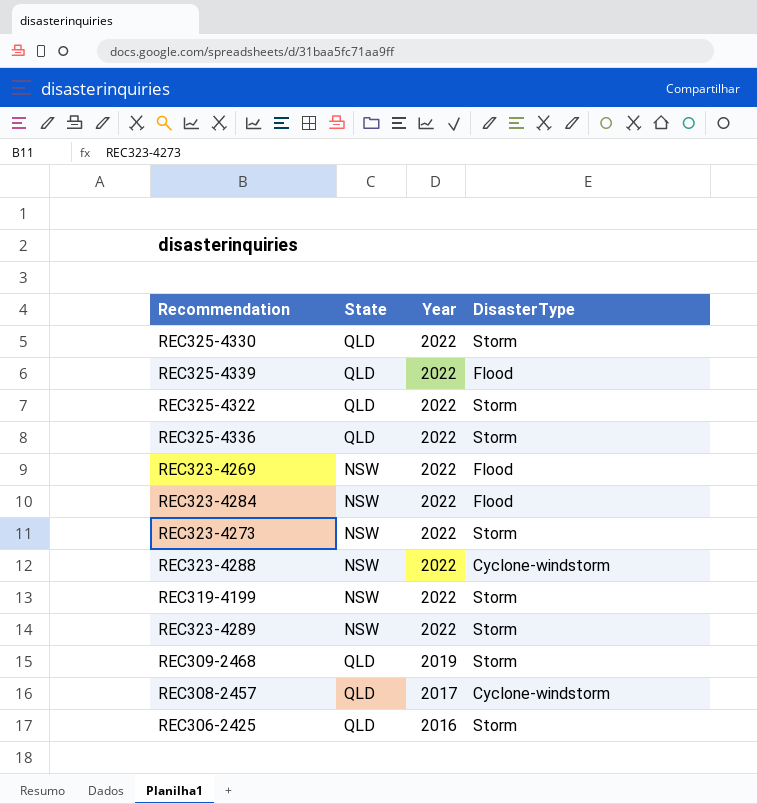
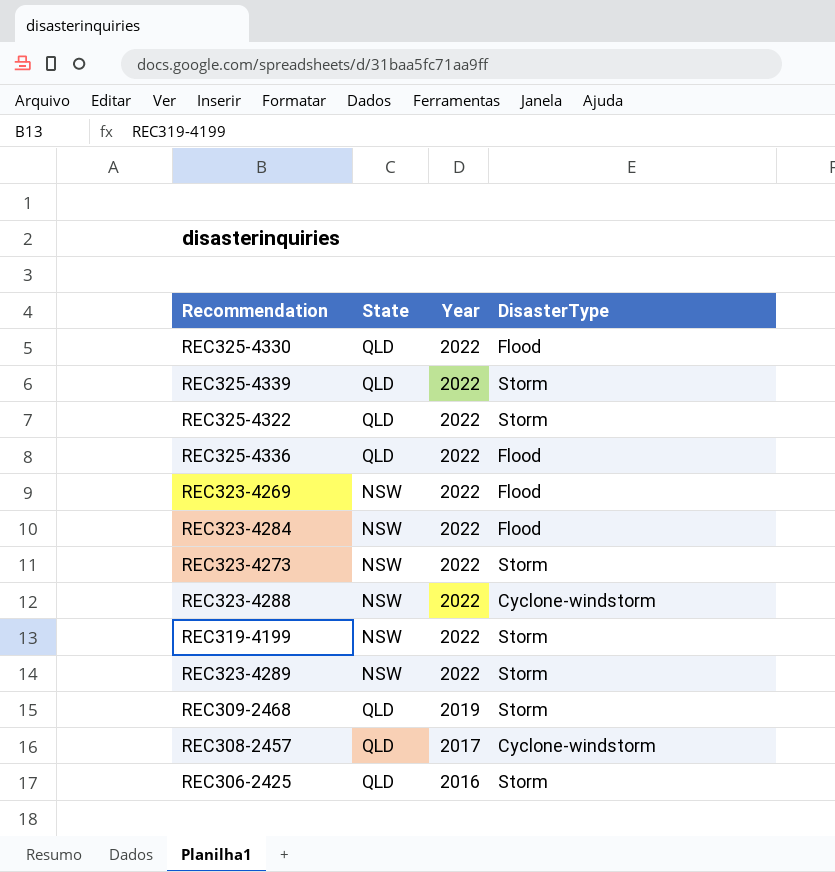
REC325-4330 | DisasterType: Storm -> Flood
REC325-4339 | DisasterType: Flood -> Storm
REC325-4336 | DisasterType: Storm -> Flood

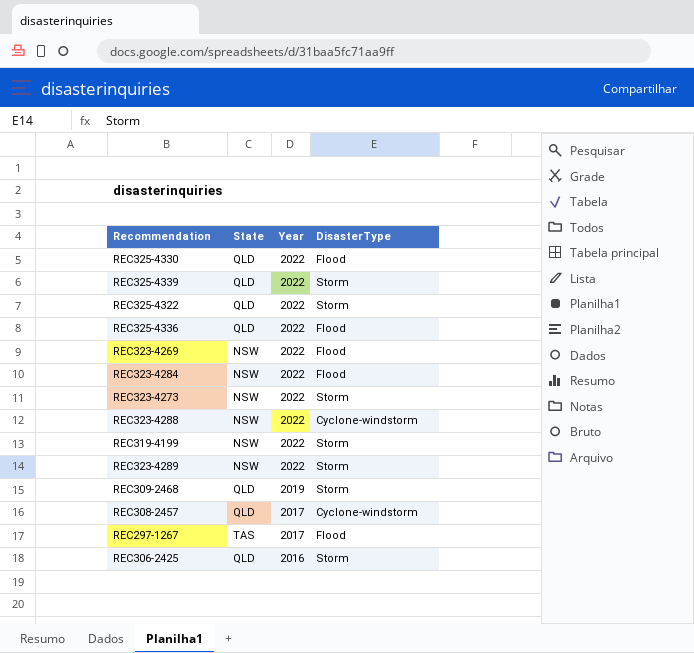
row REC297-1267: none -> TAS | 2017 | Flood

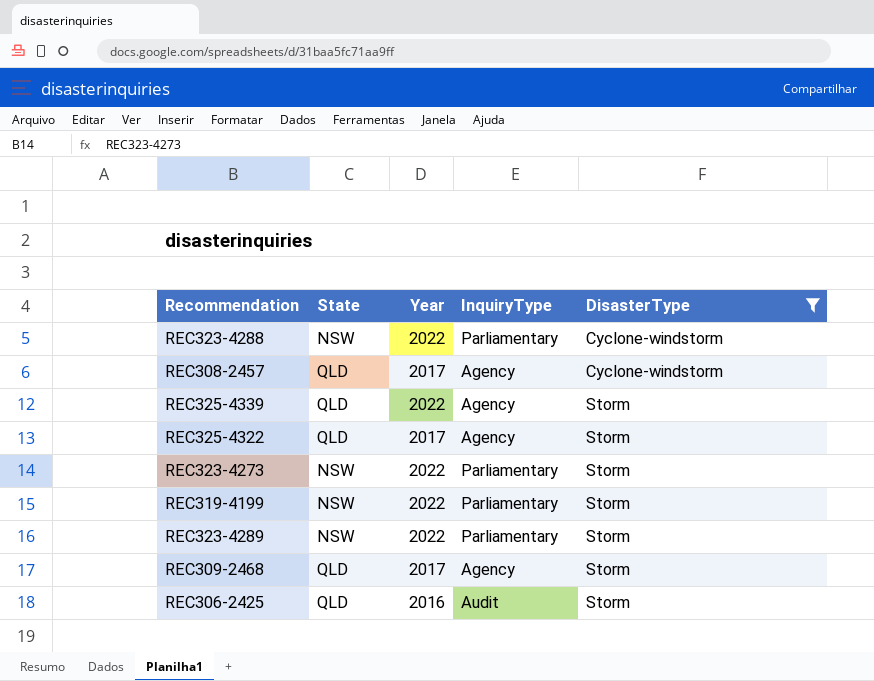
filter: none -> DisasterType != Flood
row order: Year descending -> DisasterType ascending
column InquiryType | position: none -> 4
REC325-4322 | Year: 2022 -> 2017
REC309-2468 | Year: 2019 -> 2017

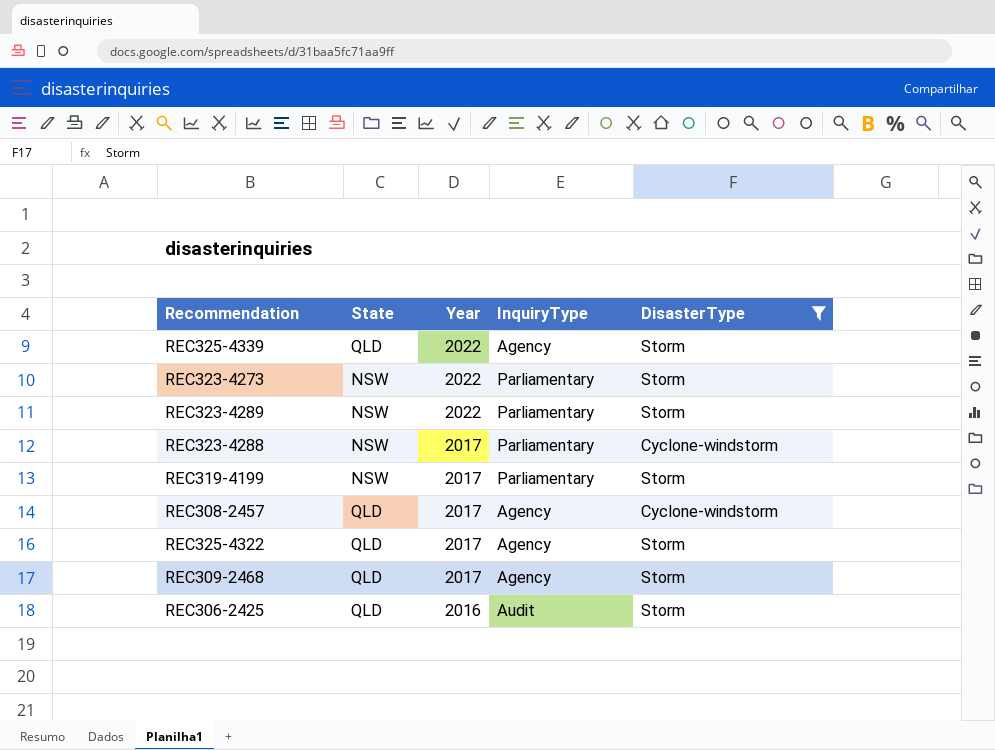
row order: DisasterType ascending -> Year descending
REC323-4288 | Year: 2022 -> 2017
REC319-4199 | Year: 2022 -> 2017

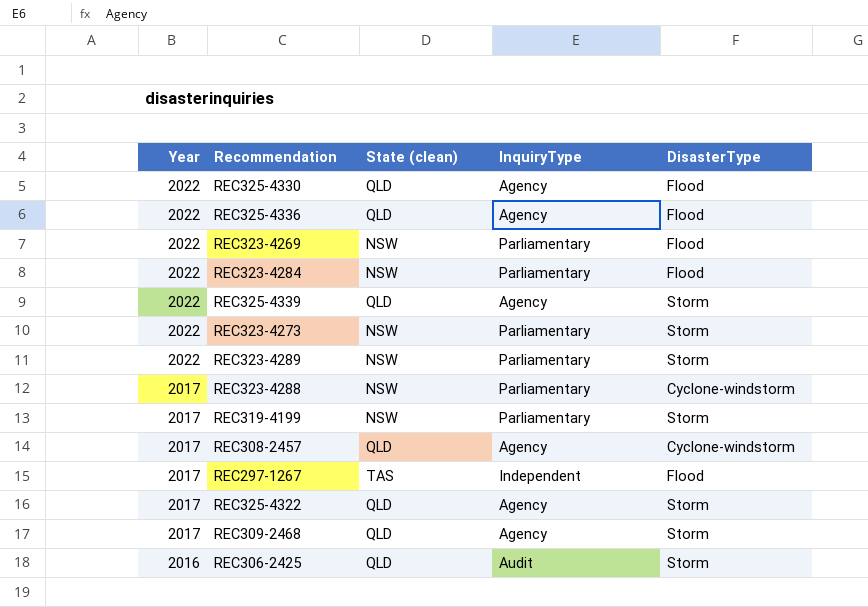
filter: DisasterType != Flood -> none
column Year | position: 3 -> 1
column name: State -> State (clean)

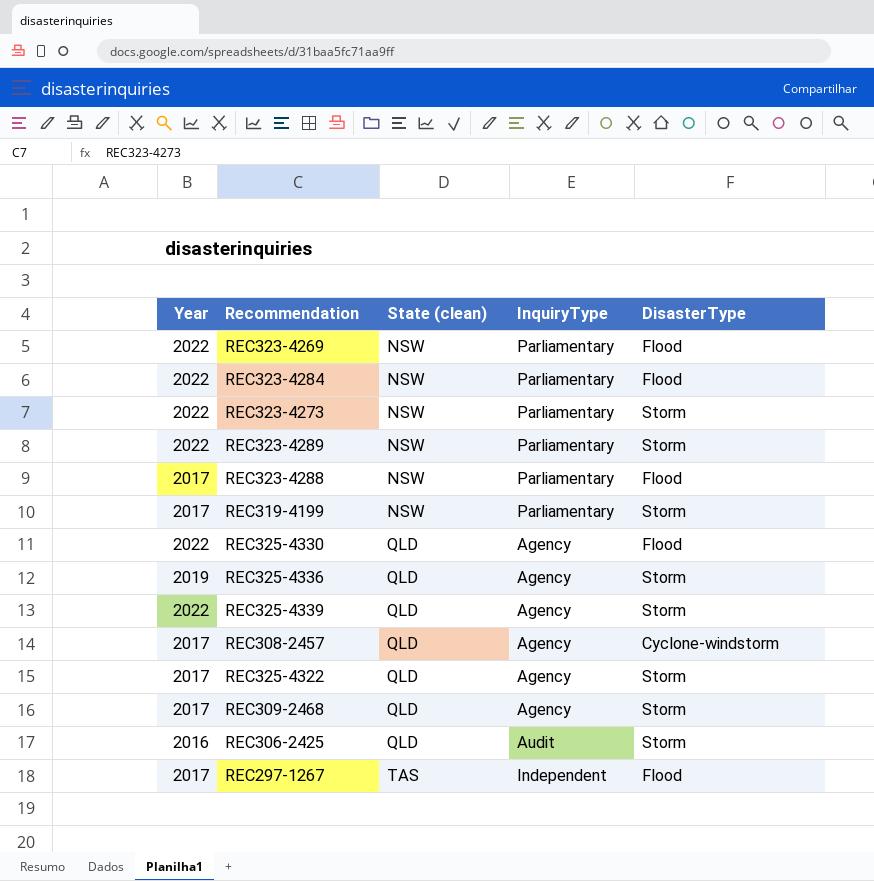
row order: Year descending -> State (clean) ascending
REC323-4288 | DisasterType: Cyclone-windstorm -> Flood
REC325-4336 | Year: 2022 -> 2019
REC325-4336 | DisasterType: Flood -> Storm

